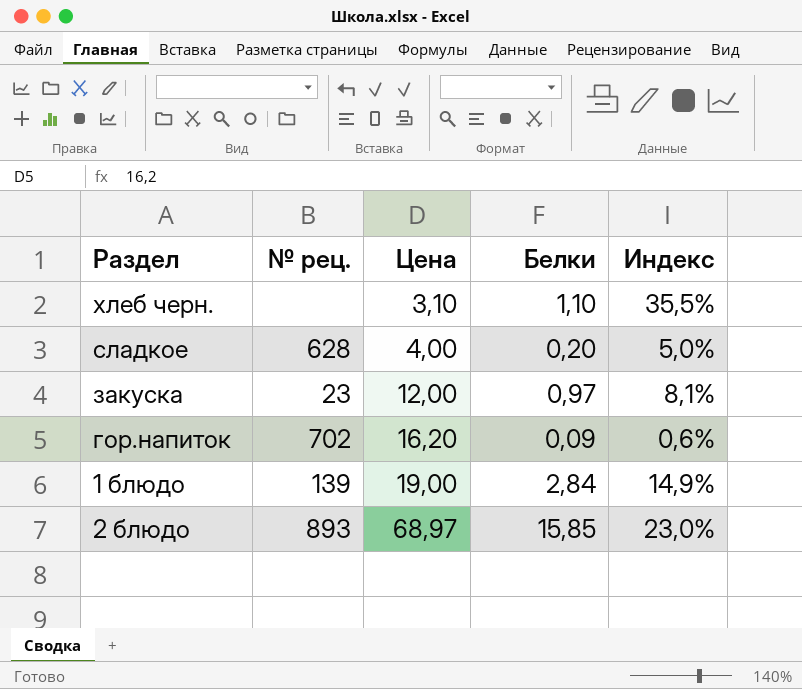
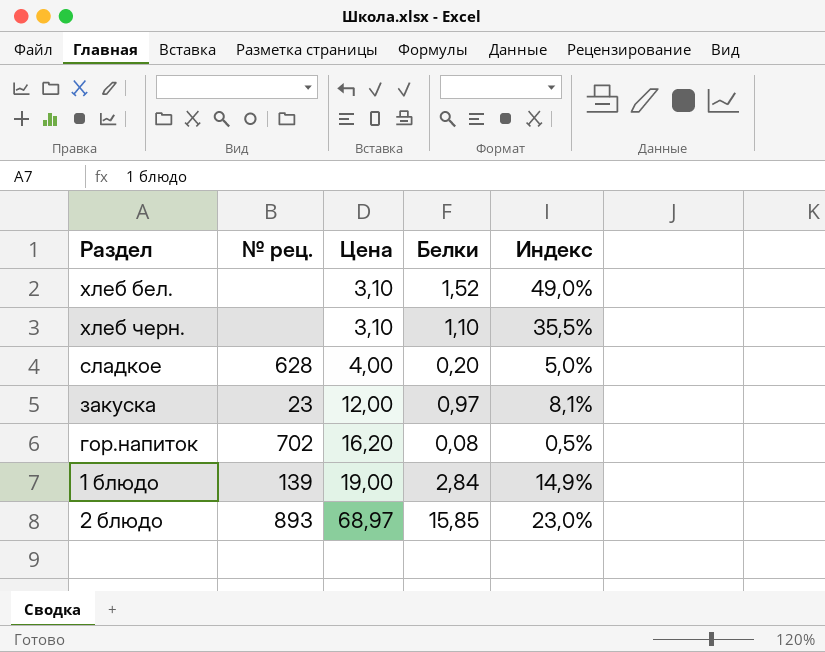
row хлеб бел.: none -> none | 3,10 | 1,52 | 49,0%
гор.напиток | Белки: 0,09 -> 0,08
гор.напиток | Индекс: 0,6% -> 0,5%

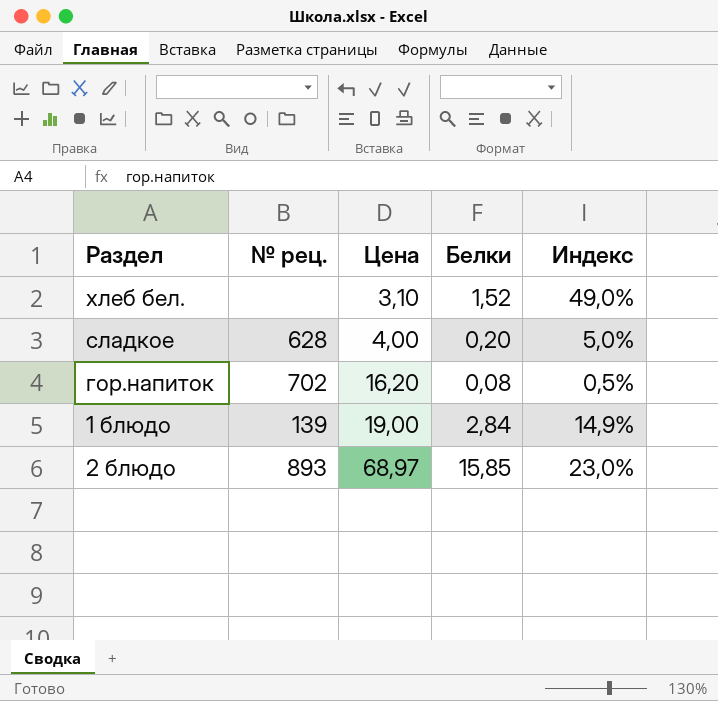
row хлеб черн.: none | 3,10 | 1,10 | 35,5% -> none
row закуска: 23 | 12,00 | 0,97 | 8,1% -> none

